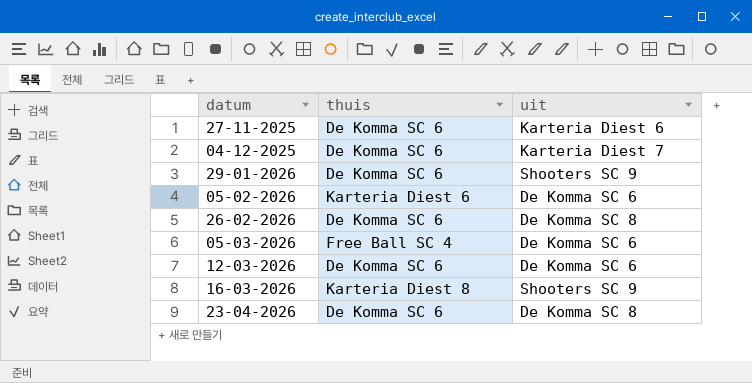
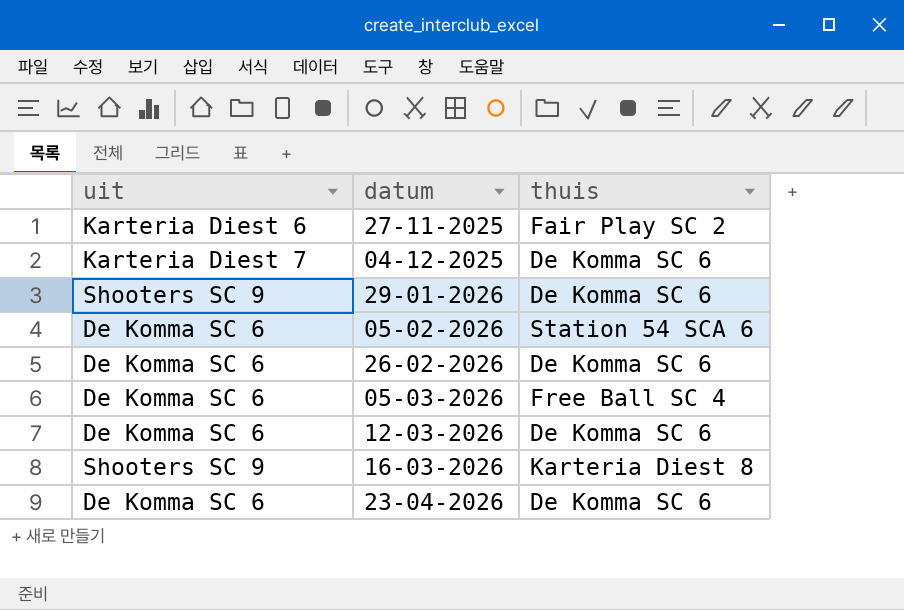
column uit | position: 3 -> 1
27-11-2025 | thuis: De Komma SC 6 -> Fair Play SC 2
05-02-2026 | thuis: Karteria Diest 6 -> Station 54 SCA 6
26-02-2026 | uit: De Komma SC 8 -> De Komma SC 6
23-04-2026 | uit: De Komma SC 8 -> De Komma SC 6

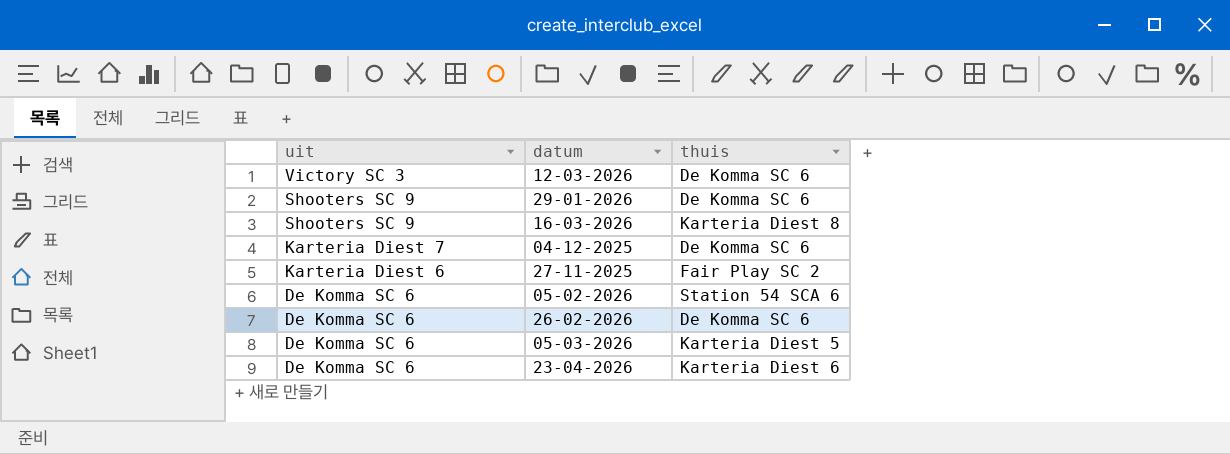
row order: datum ascending -> uit descending
12-03-2026 | uit: De Komma SC 6 -> Victory SC 3
05-03-2026 | thuis: Free Ball SC 4 -> Karteria Diest 5
23-04-2026 | thuis: De Komma SC 6 -> Karteria Diest 6

